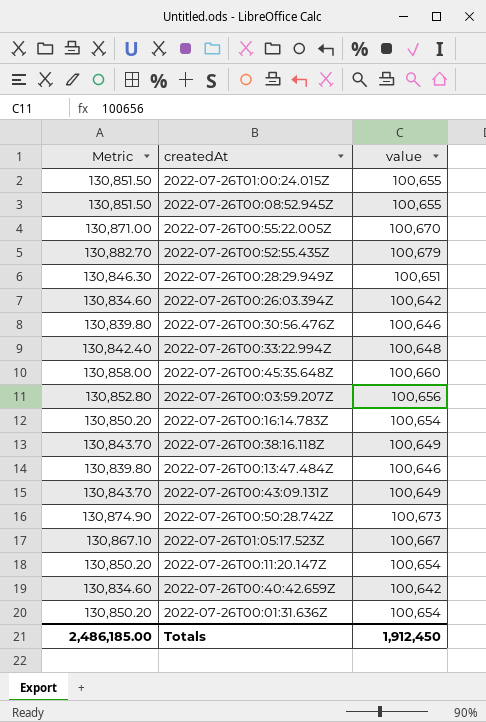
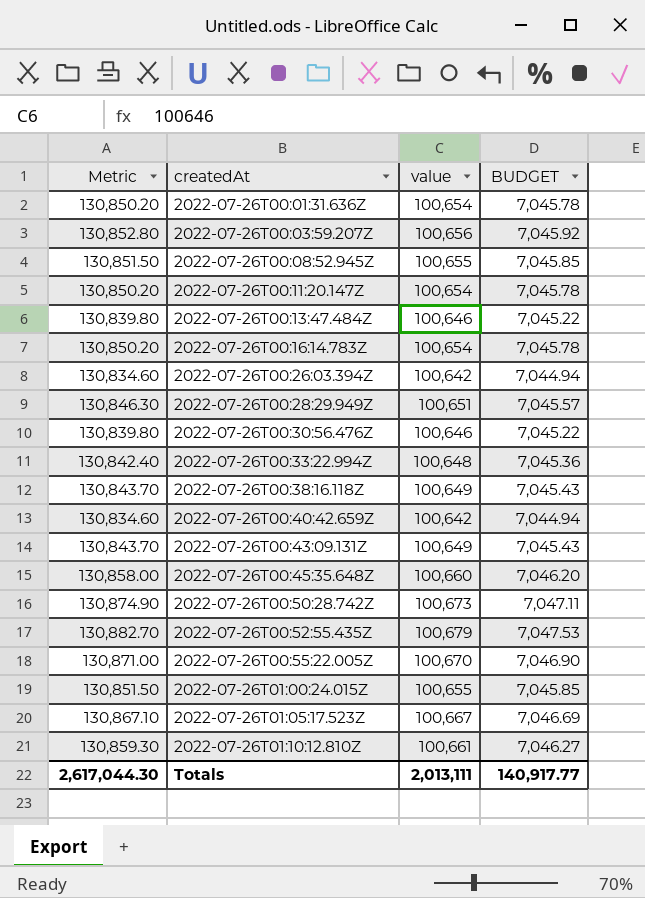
row order: none -> createdAt ascending
column BUDGET | formula: none -> [value] * 0.07
row 2022-07-26T01:10:12.810Z: none -> 130,859.30 | 100,661 | 7,046.27
Totals | Metric: 2,486,185.00 -> 2,617,044.30
Totals | value: 1,912,450 -> 2,013,111

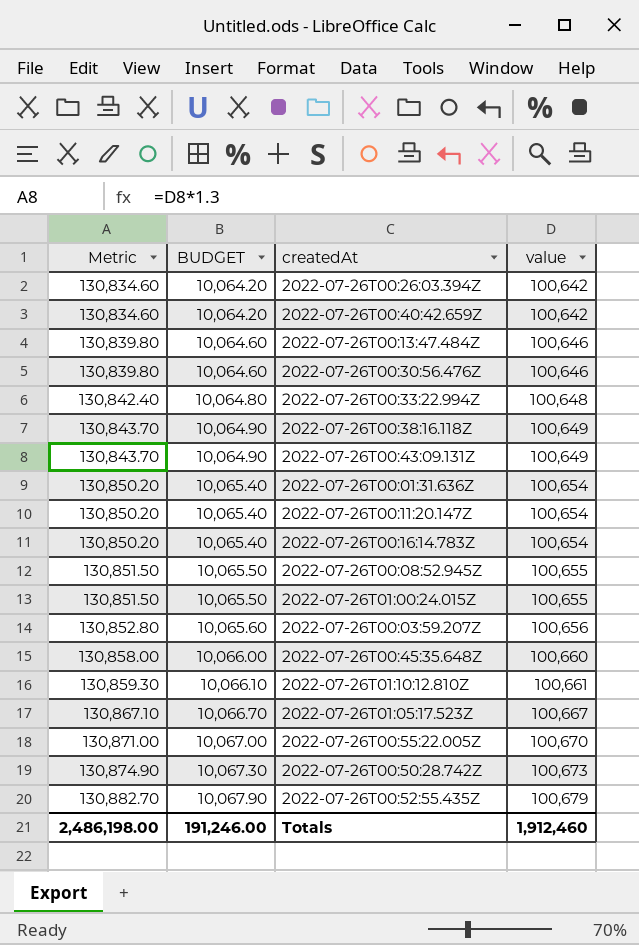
row order: createdAt ascending -> Metric ascending
column BUDGET | formula: [value] * 0.07 -> [value] * 0.1
column BUDGET | position: 4 -> 2
row 2022-07-26T00:28:29.949Z: 130,846.30 | 100,651 | 7,045.57 -> none
Totals | Metric: 2,617,044.30 -> 2,486,198.00
Totals | BUDGET: 140,917.77 -> 191,246.00
Totals | value: 2,013,111 -> 1,912,460

